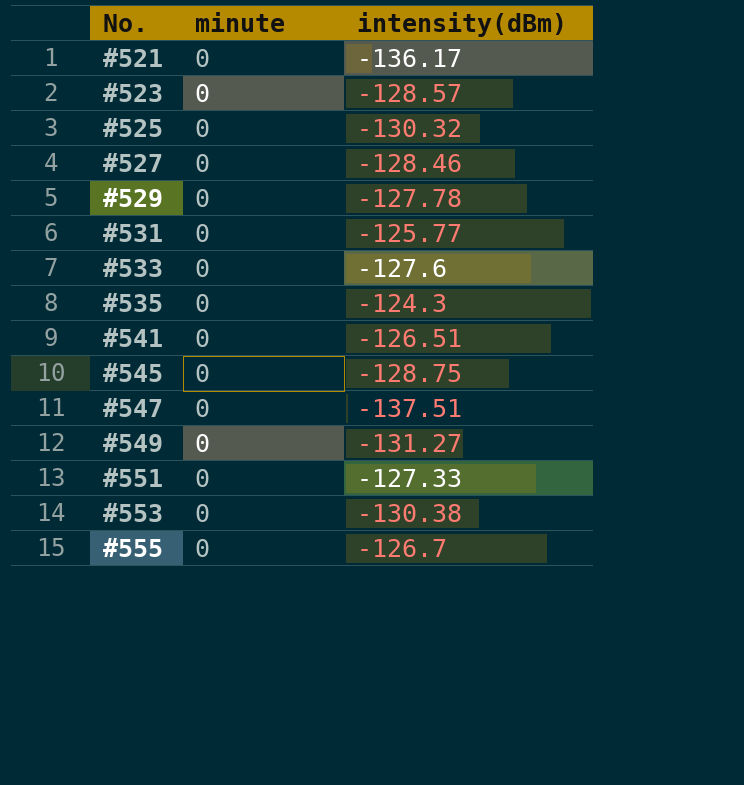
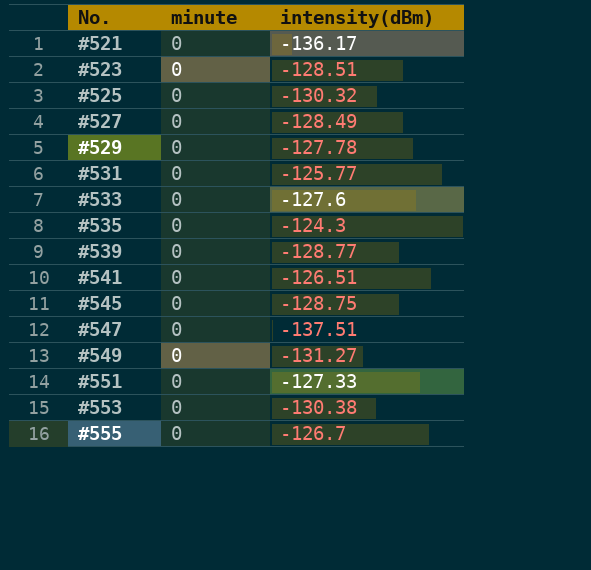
#523 | intensity(dBm): -128.57 -> -128.51
#527 | intensity(dBm): -128.46 -> -128.49
row #539: none -> 0 | -128.77

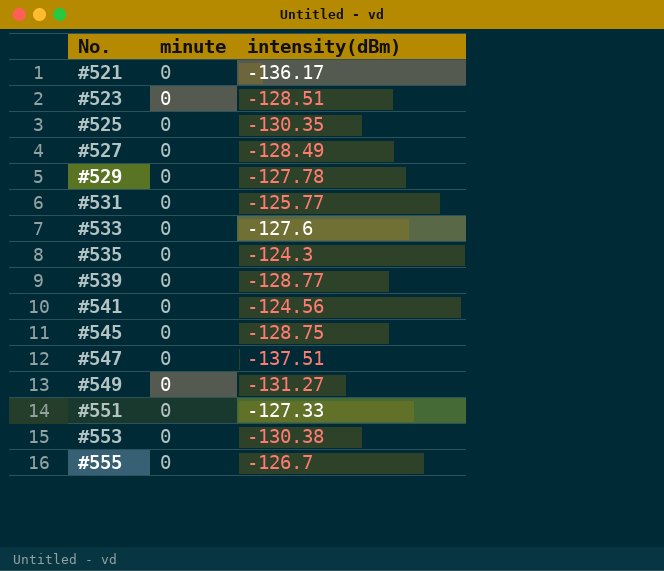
#525 | intensity(dBm): -130.32 -> -130.35
#541 | intensity(dBm): -126.51 -> -124.56

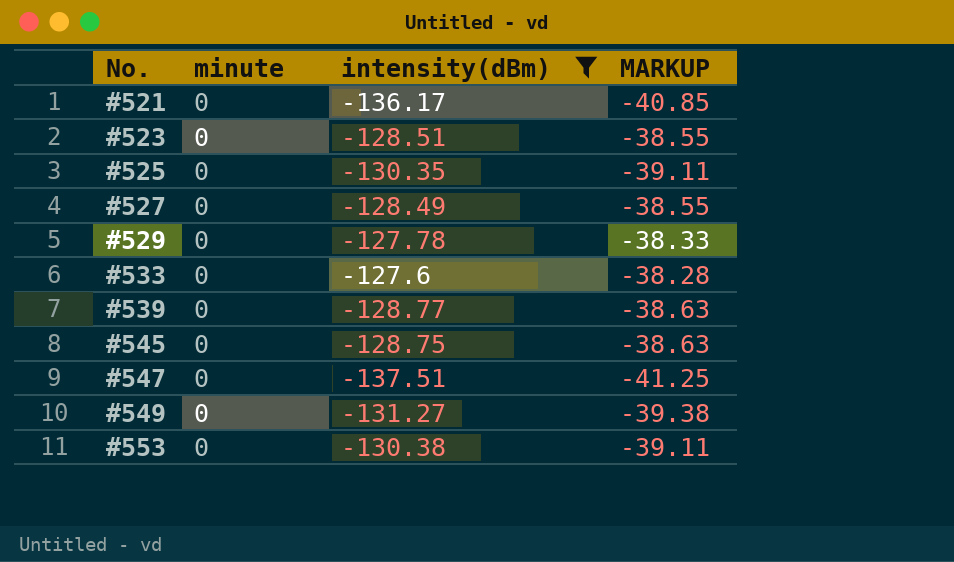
filter: none -> intensity(dBm) <= -127.6
column MARKUP | formula: none -> [intensity(dBm)] * 0.3

